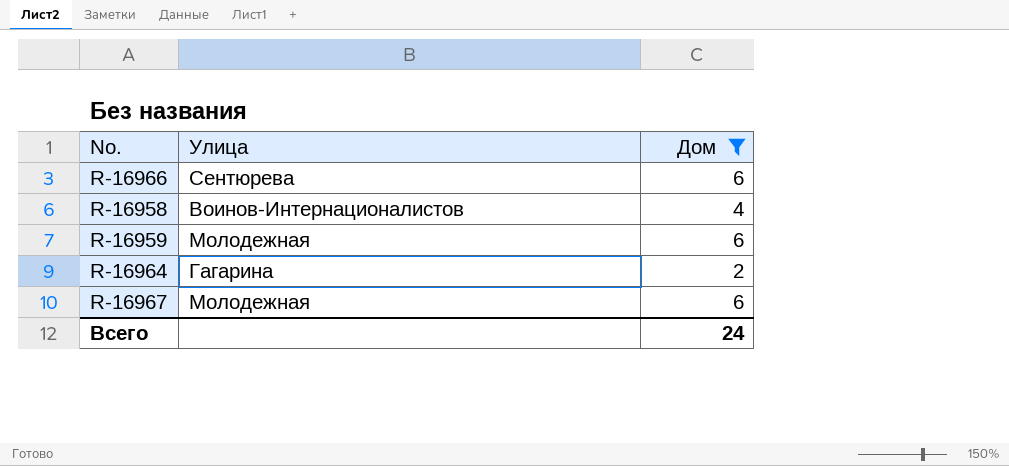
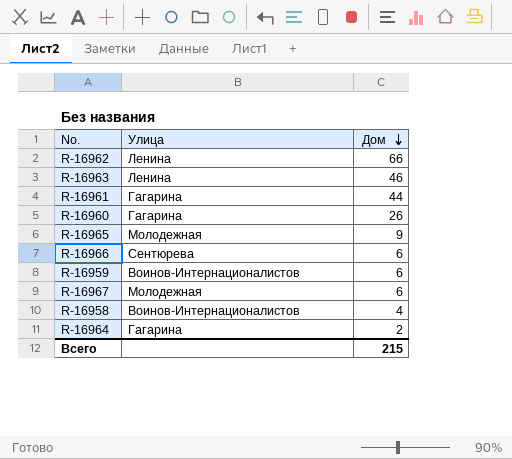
filter: Дом <= 6 -> none
row order: none -> Дом descending
R-16959 | Улица: Молодежная -> Воинов-Интернационалистов
Всего | Дом: 24 -> 215

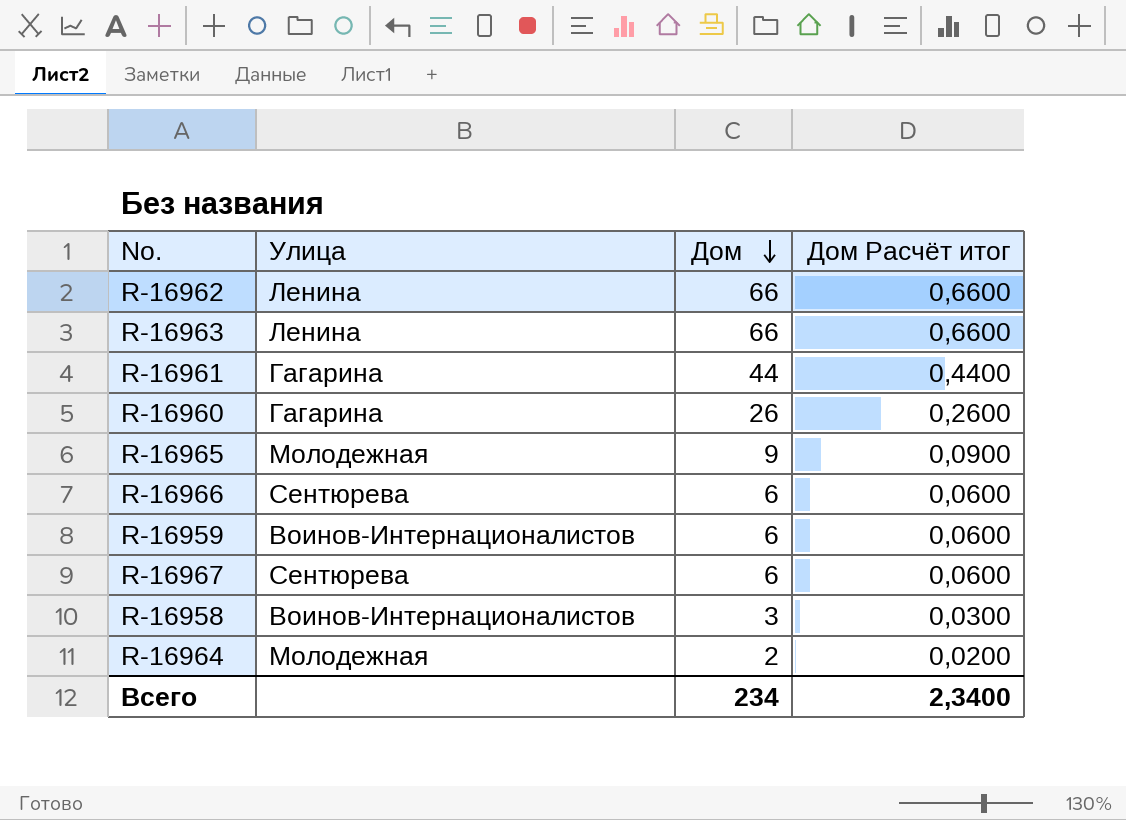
column Дом Расчёт итог | formula: none -> [Дом] * 0,01
R-16963 | Дом: 46 -> 66
R-16967 | Улица: Молодежная -> Сентюрева
R-16958 | Дом: 4 -> 3
R-16964 | Улица: Гагарина -> Молодежная
Всего | Дом: 215 -> 234

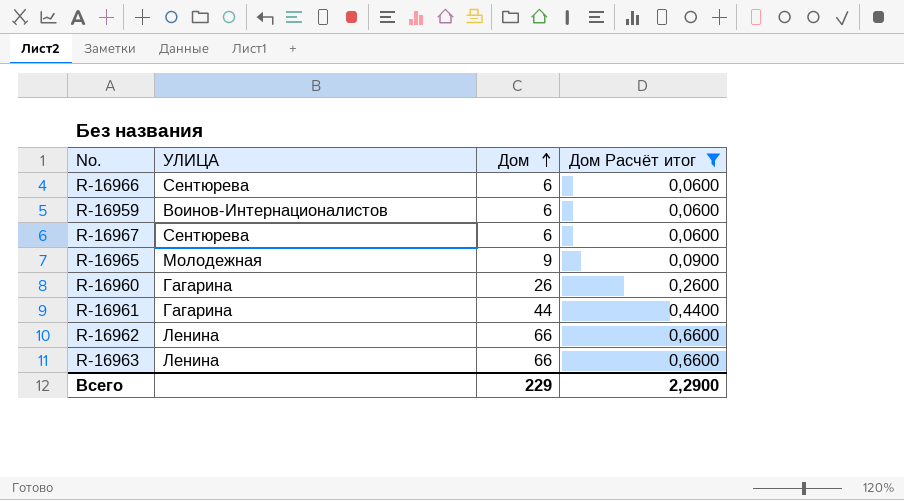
filter: none -> Дом Расчёт итог >= 0,0600
row order: Дом descending -> Дом ascending
column name: Улица -> УЛИЦА
Всего | Дом: 234 -> 229
Всего | Дом Расчёт итог: 2,3400 -> 2,2900

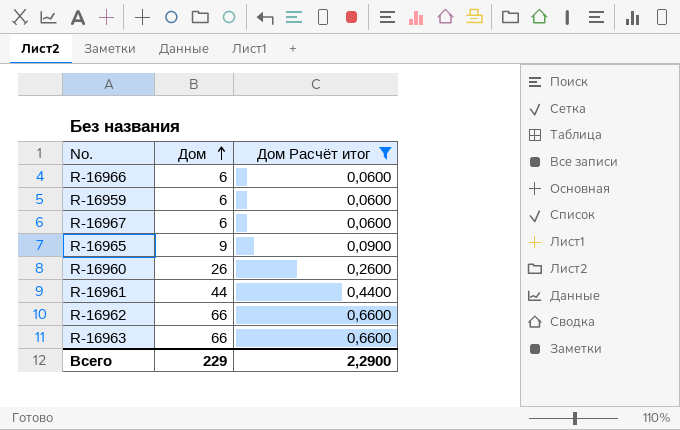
column УЛИЦА | position: 2 -> none

